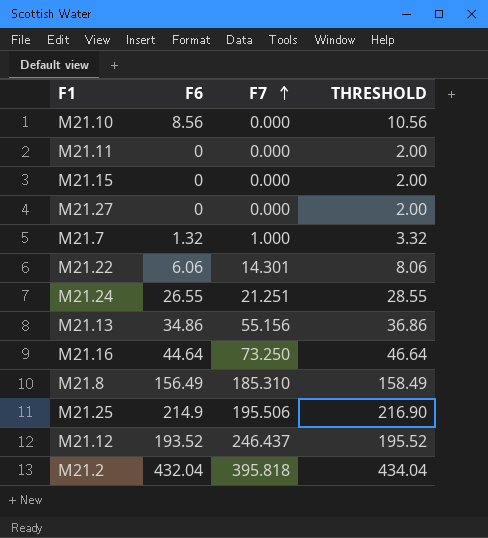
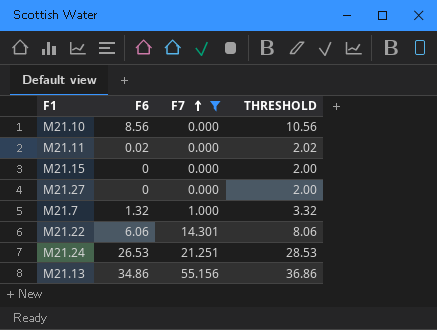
filter: none -> F7 <= 55.156
M21.11 | F6: 0 -> 0.02
M21.11 | THRESHOLD: 2.00 -> 2.02
M21.24 | F6: 26.55 -> 26.53
M21.24 | THRESHOLD: 28.55 -> 28.53

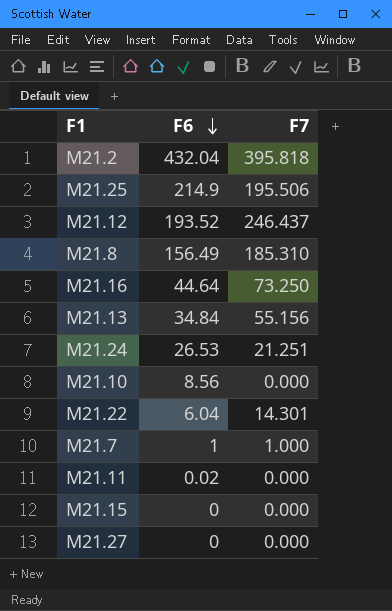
filter: F7 <= 55.156 -> none
row order: F7 ascending -> F6 descending
column THRESHOLD | formula: [F6] + 2 -> none
M21.13 | F6: 34.86 -> 34.84
M21.22 | F6: 6.06 -> 6.04
M21.7 | F6: 1.32 -> 1

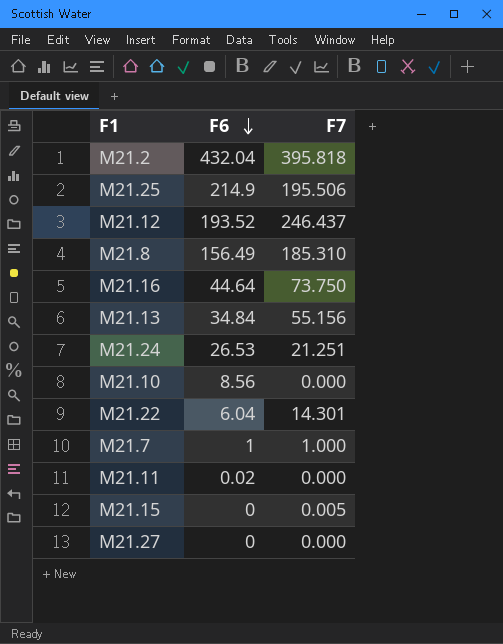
M21.16 | F7: 73.250 -> 73.750
M21.15 | F7: 0.000 -> 0.005

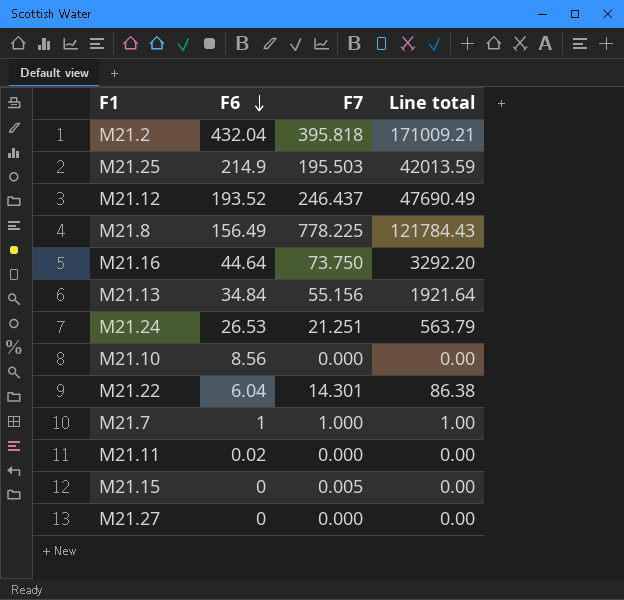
column Line total | formula: none -> [F6] * [F7]
M21.25 | F7: 195.506 -> 195.503
M21.8 | F7: 185.310 -> 778.225

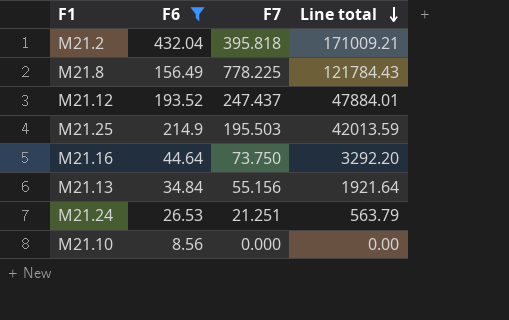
filter: none -> F6 >= 8.56
row order: F6 descending -> Line total descending
M21.12 | F7: 246.437 -> 247.437
M21.12 | Line total: 47690.49 -> 47884.01

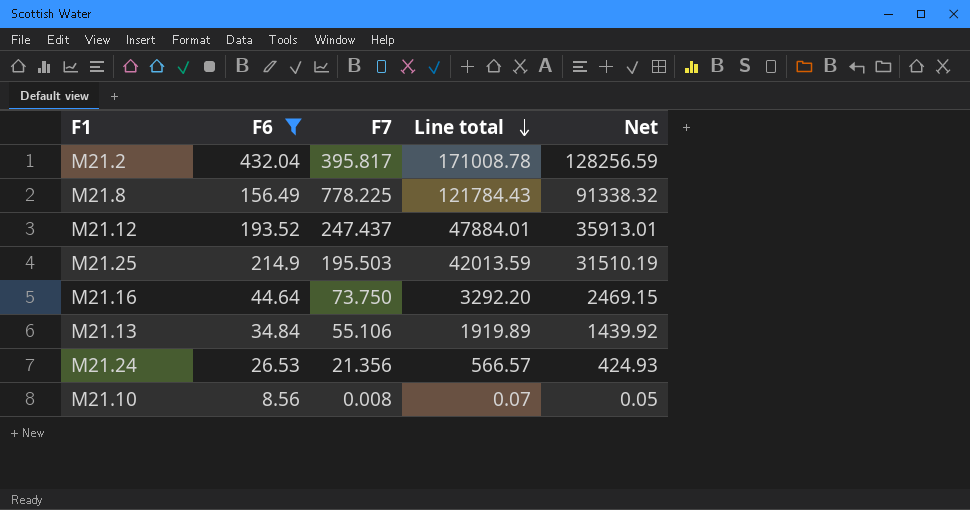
column Net | formula: none -> [Line total] * 0.75
M21.2 | F7: 395.818 -> 395.817
M21.2 | Line total: 171009.21 -> 171008.78
M21.13 | F7: 55.156 -> 55.106
M21.13 | Line total: 1921.64 -> 1919.89
M21.24 | F7: 21.251 -> 21.356
M21.24 | Line total: 563.79 -> 566.57
M21.10 | F7: 0.000 -> 0.008
M21.10 | Line total: 0.00 -> 0.07

